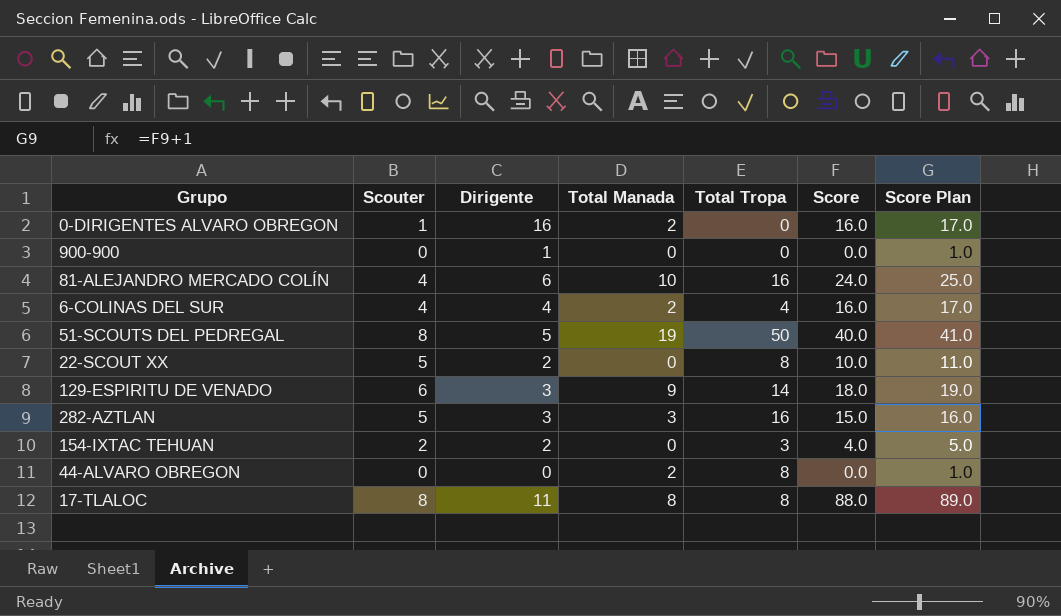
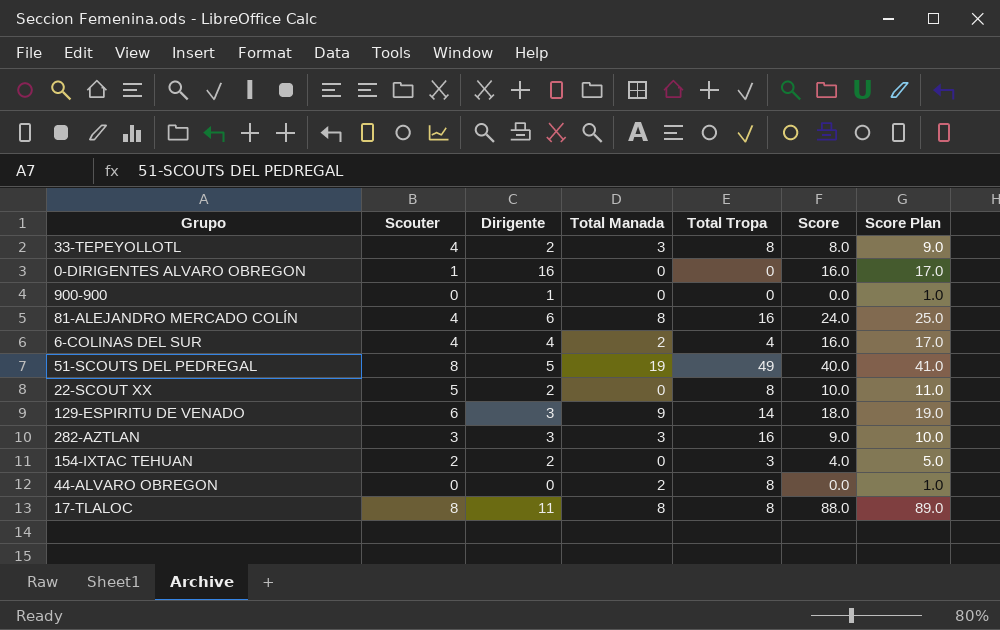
row 33-TEPEYOLLOTL: none -> 4 | 2 | 3 | 8 | 8.0 | 9.0
0-DIRIGENTES ALVARO OBREGON | Total Manada: 2 -> 0
81-ALEJANDRO MERCADO COLÍN | Total Manada: 10 -> 8
51-SCOUTS DEL PEDREGAL | Total Tropa: 50 -> 49
282-AZTLAN | Scouter: 5 -> 3
282-AZTLAN | Score: 15.0 -> 9.0
282-AZTLAN | Score Plan: 16.0 -> 10.0

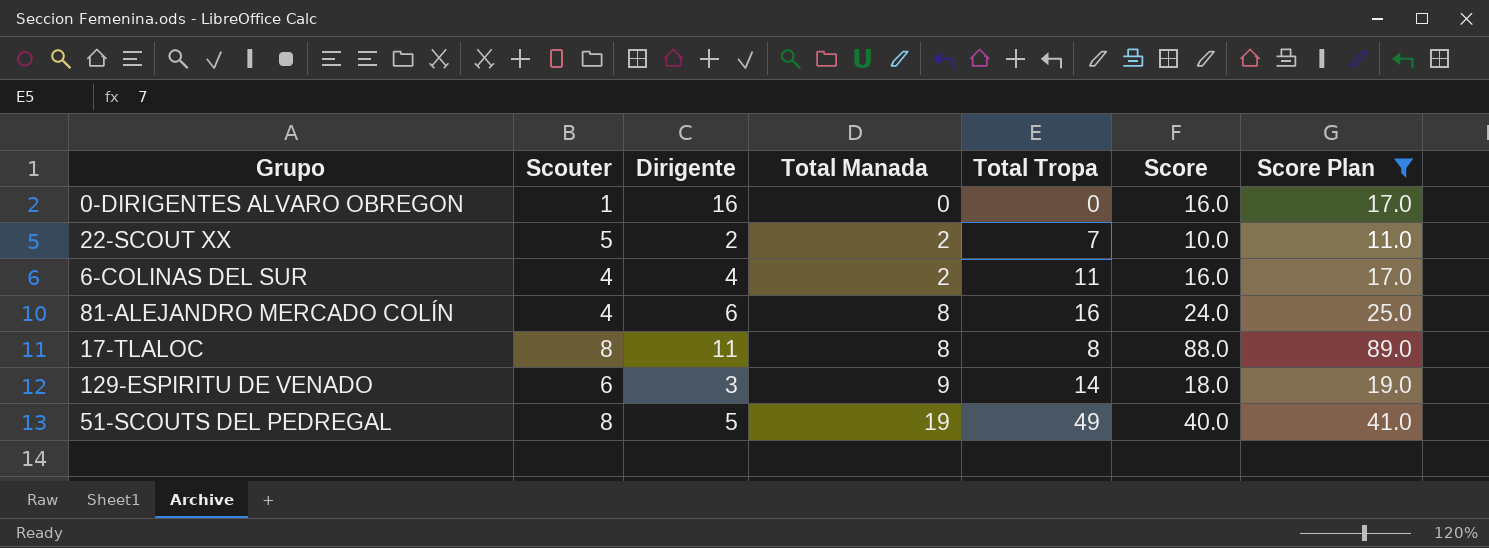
filter: none -> Score Plan >= 11.0
row order: none -> Total Manada ascending
22-SCOUT XX | Total Manada: 0 -> 2
22-SCOUT XX | Total Tropa: 8 -> 7
6-COLINAS DEL SUR | Total Tropa: 4 -> 11

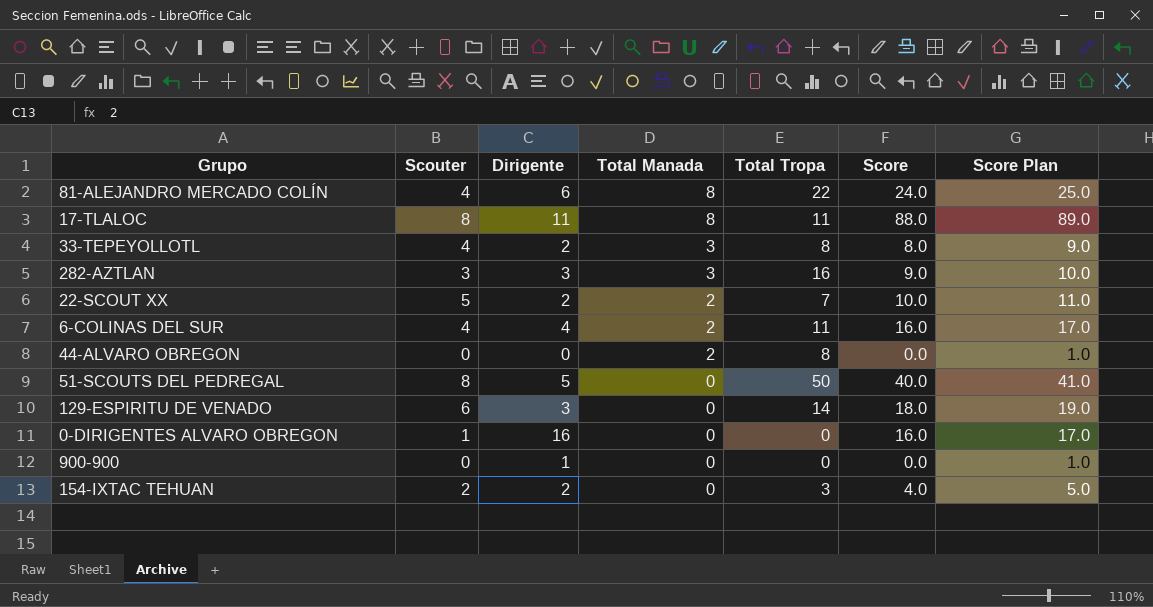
filter: Score Plan >= 11.0 -> none
row order: Total Manada ascending -> Total Manada descending
81-ALEJANDRO MERCADO COLÍN | Total Tropa: 16 -> 22
17-TLALOC | Total Tropa: 8 -> 11
51-SCOUTS DEL PEDREGAL | Total Manada: 19 -> 0
51-SCOUTS DEL PEDREGAL | Total Tropa: 49 -> 50
129-ESPIRITU DE VENADO | Total Manada: 9 -> 0

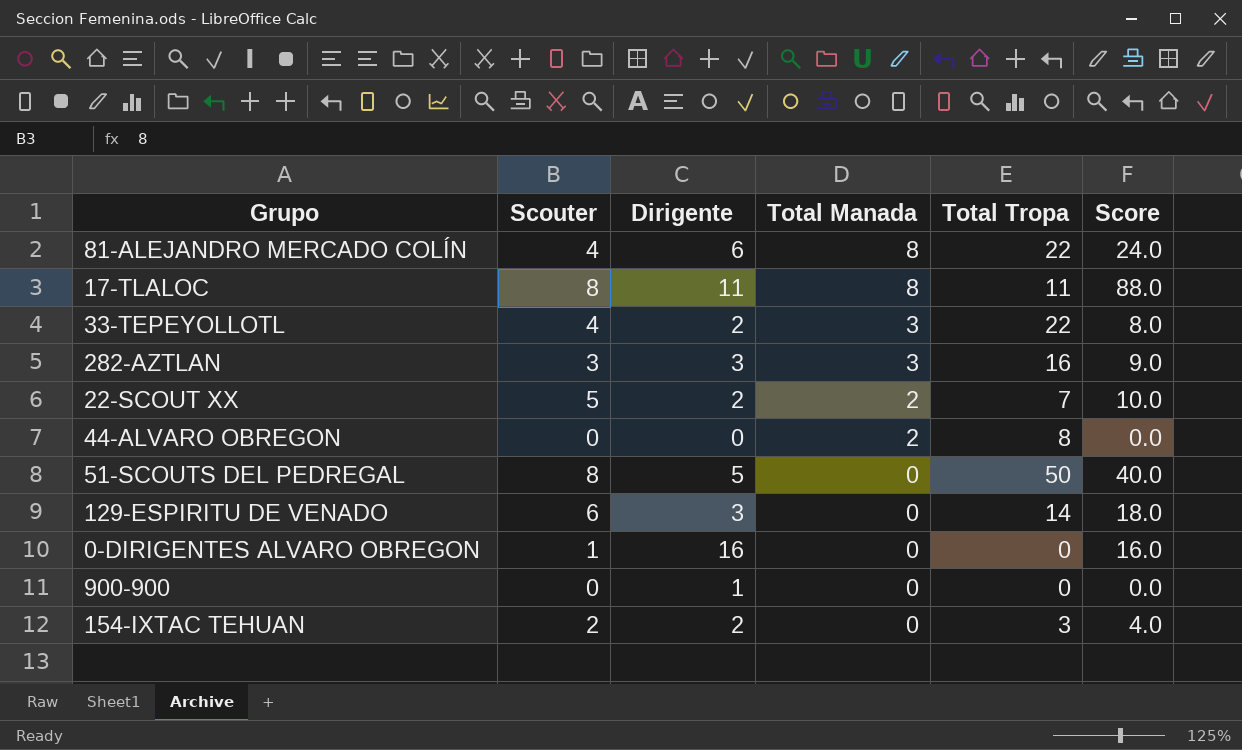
column Score Plan | formula: [Score] + 1 -> none
row 6-COLINAS DEL SUR: 4 | 4 | 2 | 11 | 16.0 | 17.0 -> none
33-TEPEYOLLOTL | Total Tropa: 8 -> 22

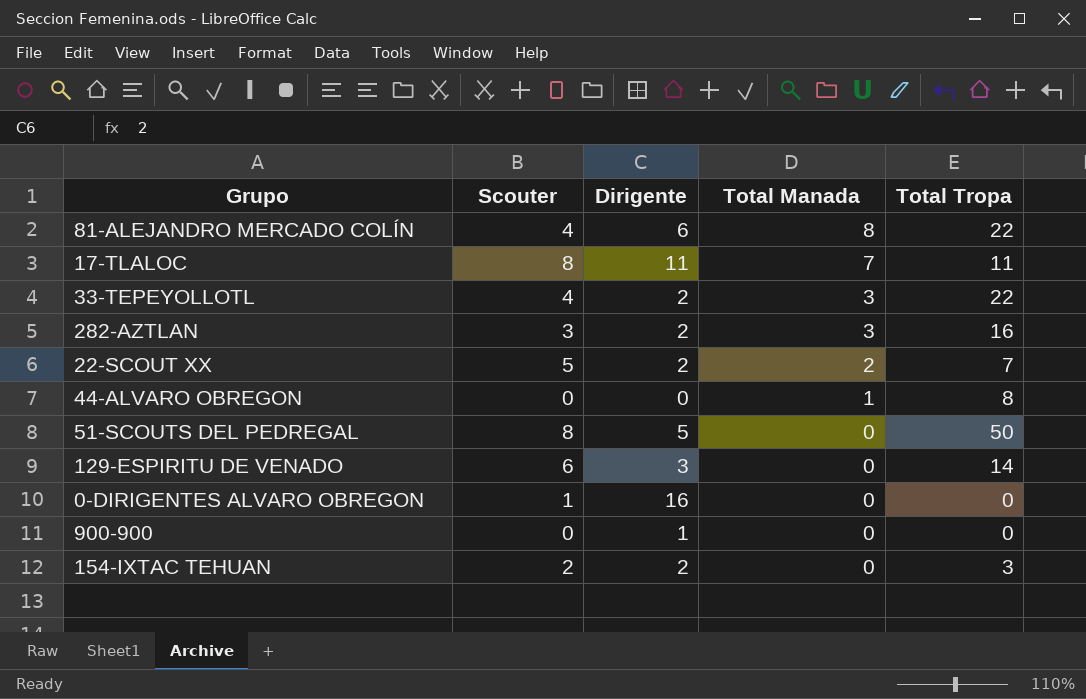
column Score | formula: [Scouter] * [Dirigente] -> none
17-TLALOC | Total Manada: 8 -> 7
282-AZTLAN | Dirigente: 3 -> 2
44-ALVARO OBREGON | Total Manada: 2 -> 1

